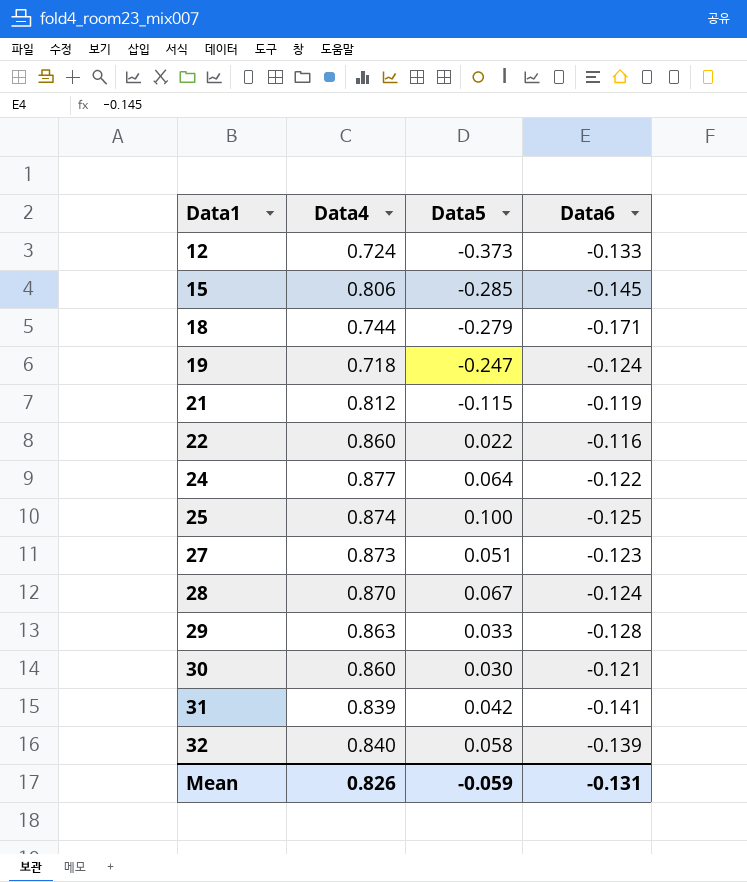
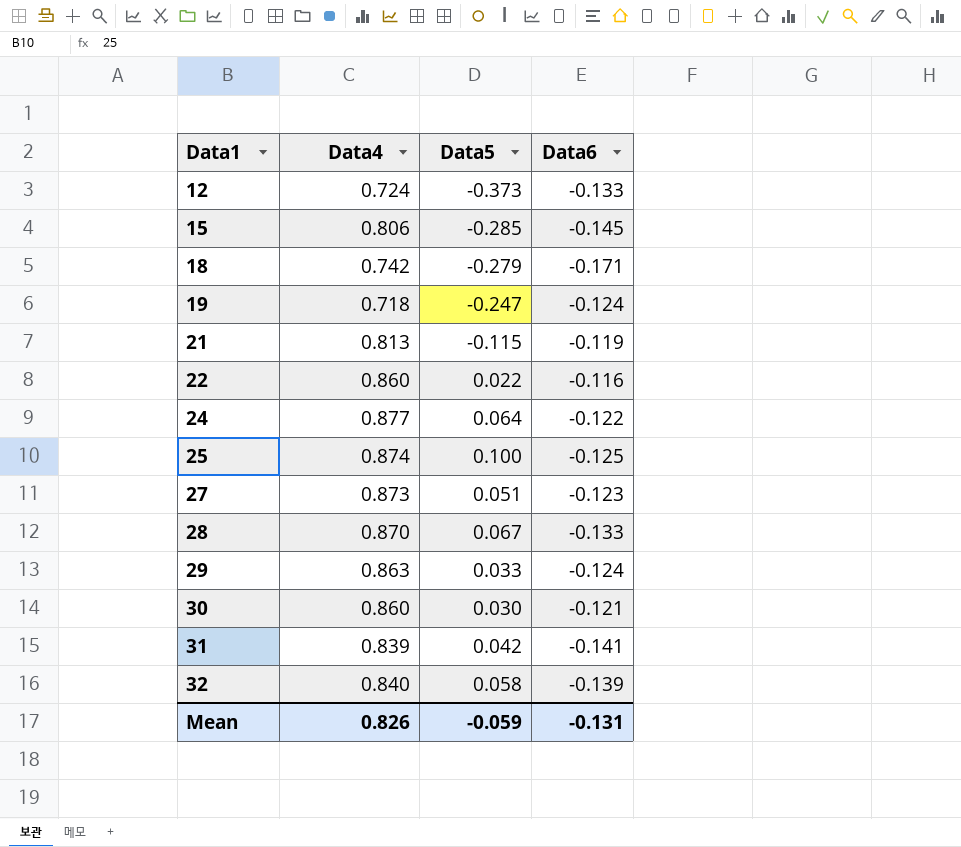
18 | Data4: 0.744 -> 0.742
21 | Data4: 0.812 -> 0.813
28 | Data6: -0.124 -> -0.133
29 | Data6: -0.128 -> -0.124

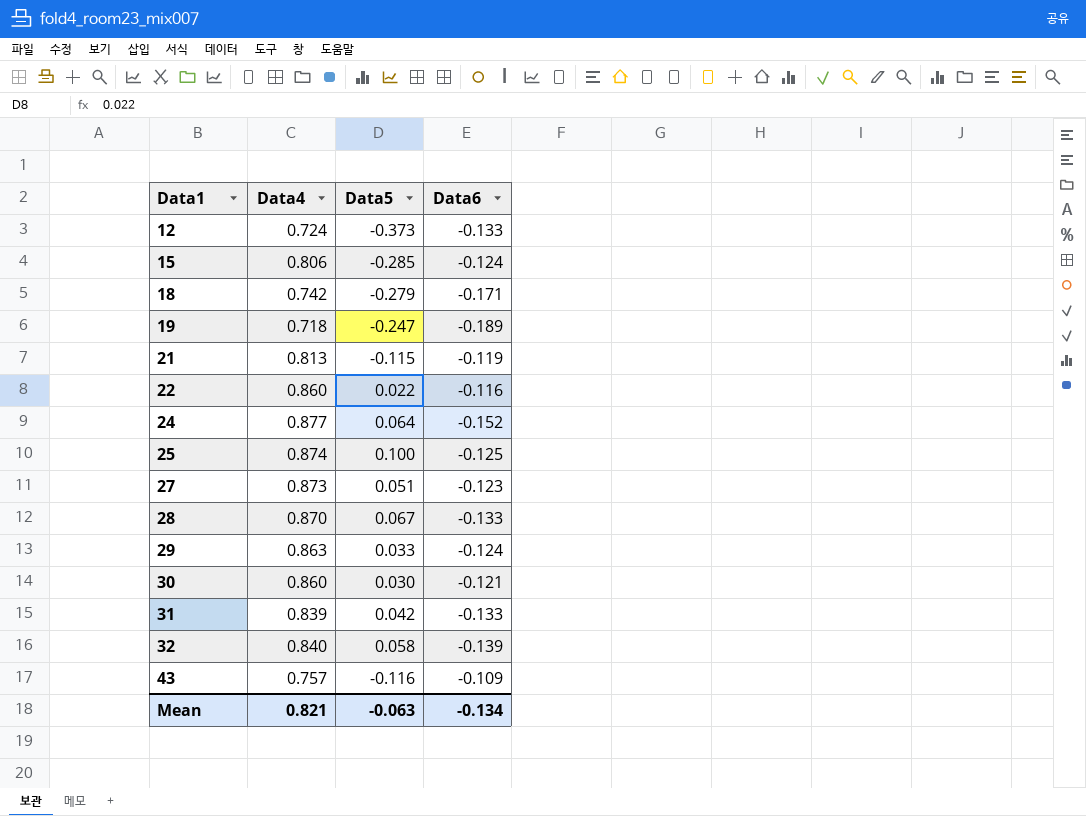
15 | Data6: -0.145 -> -0.124
19 | Data6: -0.124 -> -0.189
24 | Data6: -0.122 -> -0.152
31 | Data6: -0.141 -> -0.133
row 43: none -> 0.757 | -0.116 | -0.109
Mean | Data4: 0.826 -> 0.821
Mean | Data5: -0.059 -> -0.063
Mean | Data6: -0.131 -> -0.134

